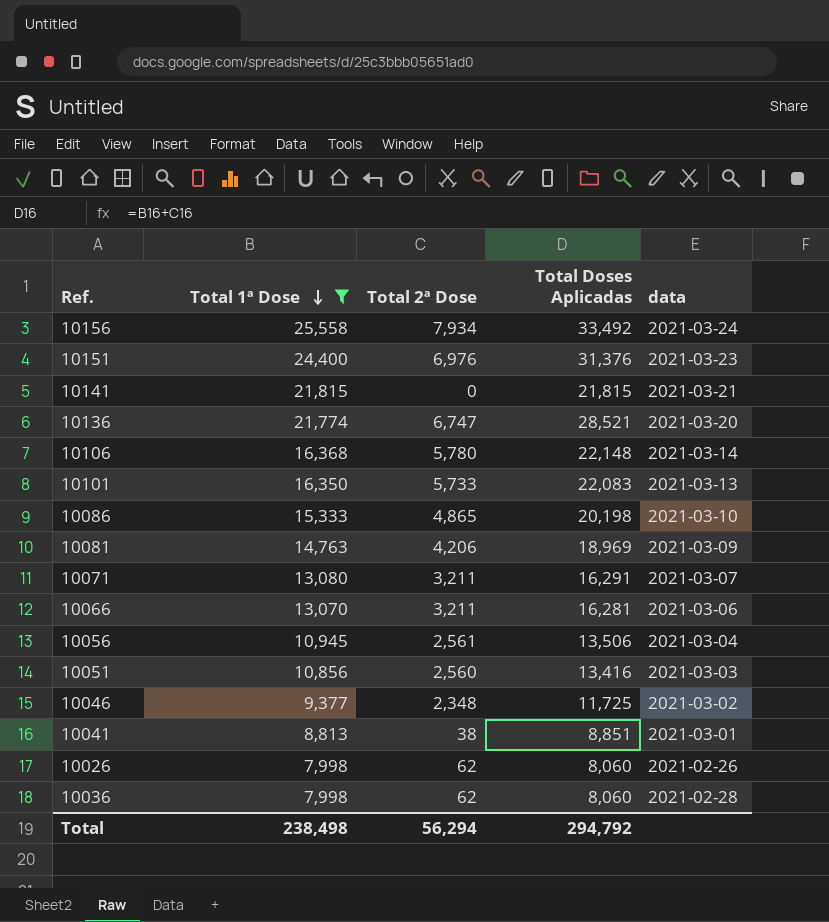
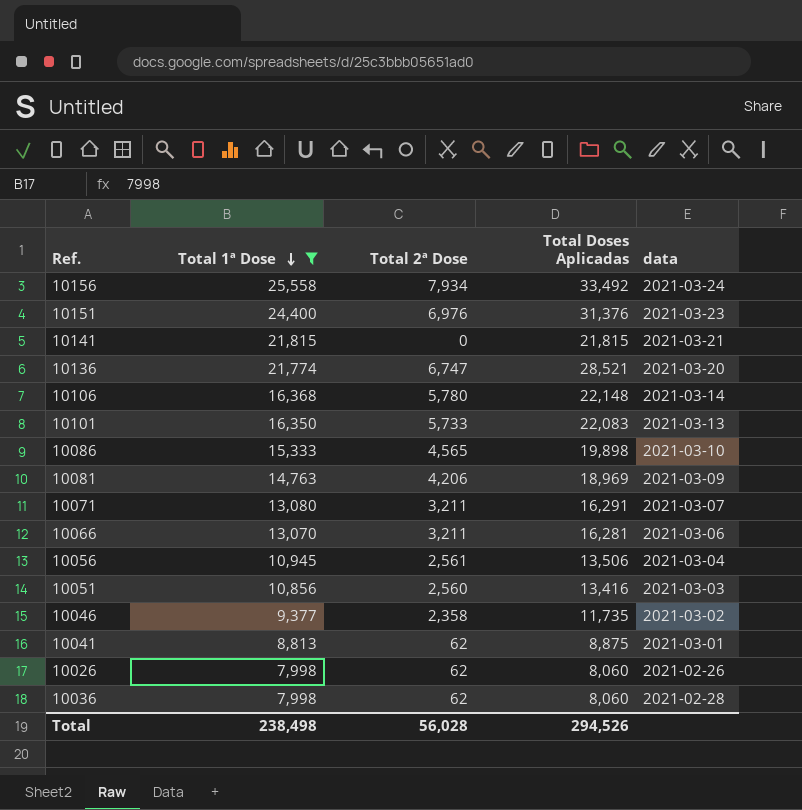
10086 | Total 2ª Dose: 4,865 -> 4,565
10086 | Total Doses Aplicadas: 20,198 -> 19,898
10046 | Total 2ª Dose: 2,348 -> 2,358
10046 | Total Doses Aplicadas: 11,725 -> 11,735
10041 | Total 2ª Dose: 38 -> 62
10041 | Total Doses Aplicadas: 8,851 -> 8,875
Total | Total 2ª Dose: 56,294 -> 56,028
Total | Total Doses Aplicadas: 294,792 -> 294,526

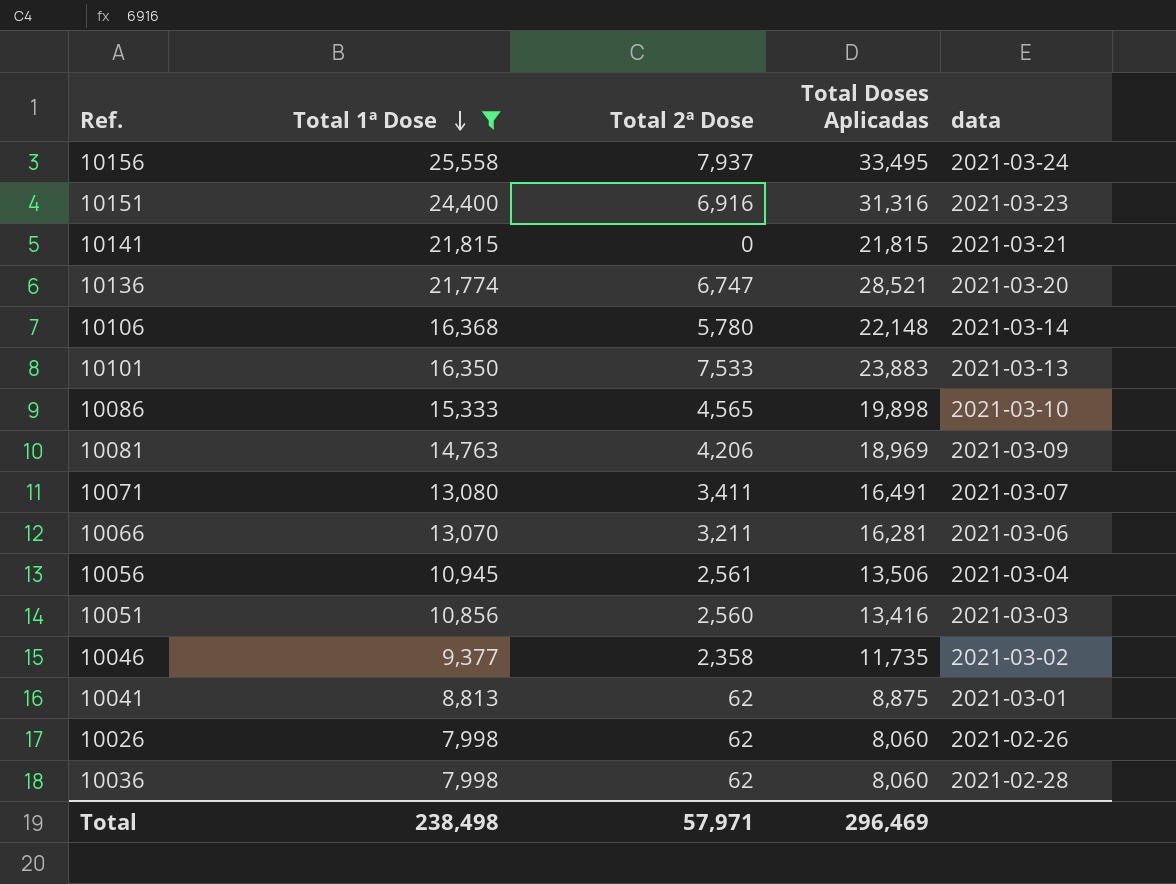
10156 | Total 2ª Dose: 7,934 -> 7,937
10156 | Total Doses Aplicadas: 33,492 -> 33,495
10151 | Total 2ª Dose: 6,976 -> 6,916
10151 | Total Doses Aplicadas: 31,376 -> 31,316
10101 | Total 2ª Dose: 5,733 -> 7,533
10101 | Total Doses Aplicadas: 22,083 -> 23,883
10071 | Total 2ª Dose: 3,211 -> 3,411
10071 | Total Doses Aplicadas: 16,291 -> 16,491
Total | Total 2ª Dose: 56,028 -> 57,971
Total | Total Doses Aplicadas: 294,526 -> 296,469

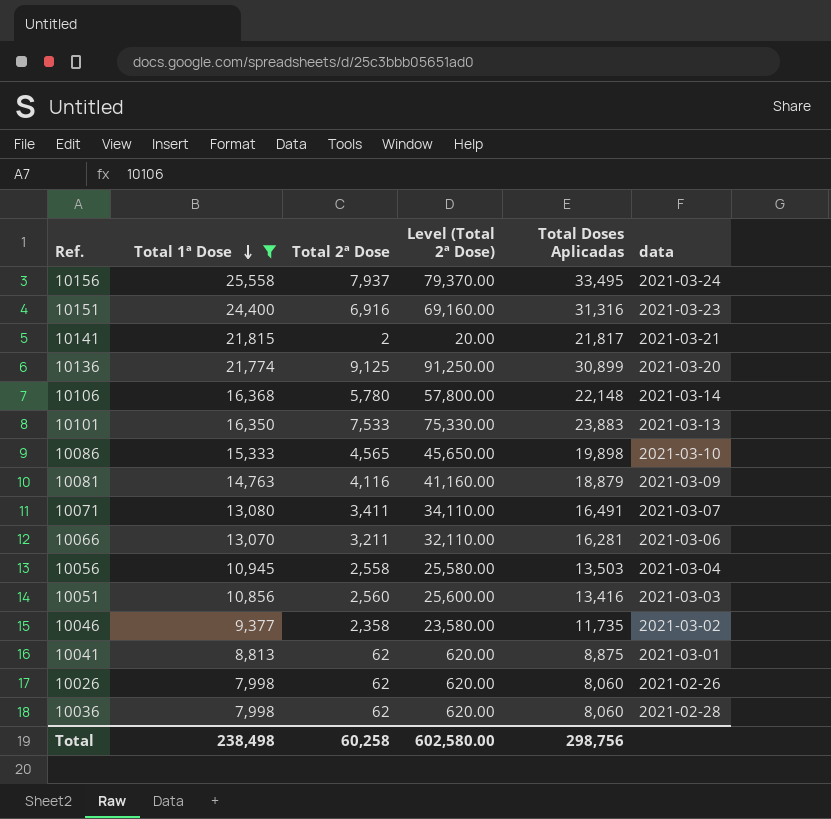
column Level (Total 2ª Dose) | formula: none -> [Total 2ª Dose] * 10
10141 | Total 2ª Dose: 0 -> 2
10141 | Total Doses Aplicadas: 21,815 -> 21,817
10136 | Total 2ª Dose: 6,747 -> 9,125
10136 | Total Doses Aplicadas: 28,521 -> 30,899
10081 | Total 2ª Dose: 4,206 -> 4,116
10081 | Total Doses Aplicadas: 18,969 -> 18,879
10056 | Total 2ª Dose: 2,561 -> 2,558
10056 | Total Doses Aplicadas: 13,506 -> 13,503
Total | Total 2ª Dose: 57,971 -> 60,258
Total | Total Doses Aplicadas: 296,469 -> 298,756

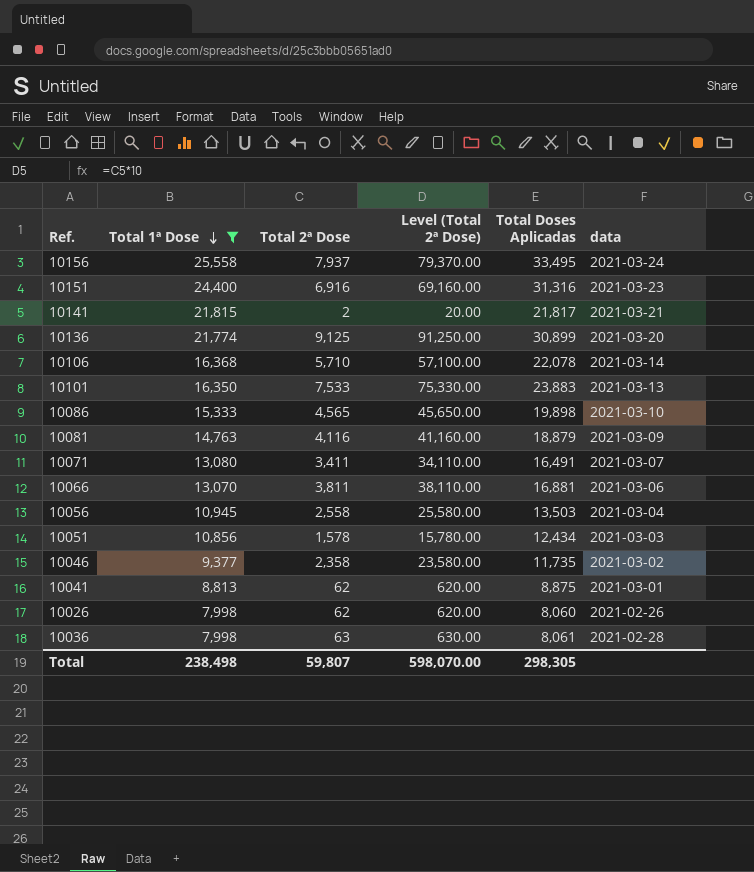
10106 | Total 2ª Dose: 5,780 -> 5,710
10106 | Level (Total 2ª Dose): 57,800.00 -> 57,100.00
10106 | Total Doses Aplicadas: 22,148 -> 22,078
10066 | Total 2ª Dose: 3,211 -> 3,811
10066 | Level (Total 2ª Dose): 32,110.00 -> 38,110.00
10066 | Total Doses Aplicadas: 16,281 -> 16,881
10051 | Total 2ª Dose: 2,560 -> 1,578
10051 | Level (Total 2ª Dose): 25,600.00 -> 15,780.00
10051 | Total Doses Aplicadas: 13,416 -> 12,434
10036 | Total 2ª Dose: 62 -> 63
10036 | Level (Total 2ª Dose): 620.00 -> 630.00
10036 | Total Doses Aplicadas: 8,060 -> 8,061
Total | Total 2ª Dose: 60,258 -> 59,807
Total | Level (Total 2ª Dose): 602,580.00 -> 598,070.00
Total | Total Doses Aplicadas: 298,756 -> 298,305

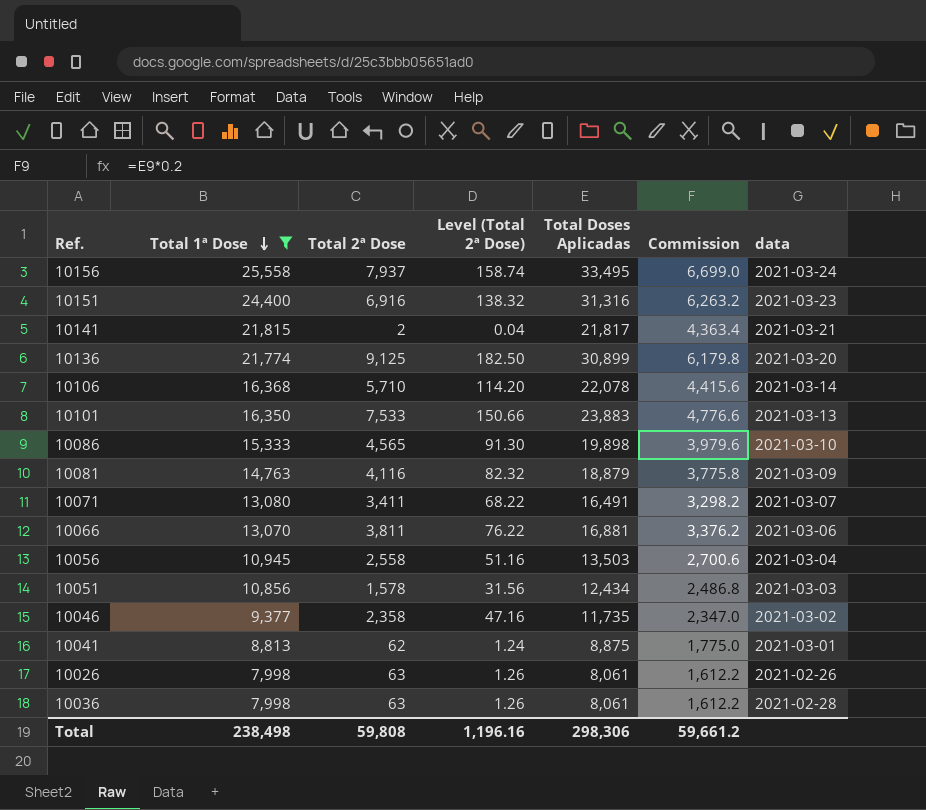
column Level (Total 2ª Dose) | formula: [Total 2ª Dose] * 10 -> [Total 2ª Dose] * 0.02
column Commission | formula: none -> [Total Doses Aplicadas] * 0.2
10026 | Total 2ª Dose: 62 -> 63
10026 | Total Doses Aplicadas: 8,060 -> 8,061
Total | Total 2ª Dose: 59,807 -> 59,808
Total | Level (Total 2ª Dose): 598,070.00 -> 1,196.16
Total | Total Doses Aplicadas: 298,305 -> 298,306

